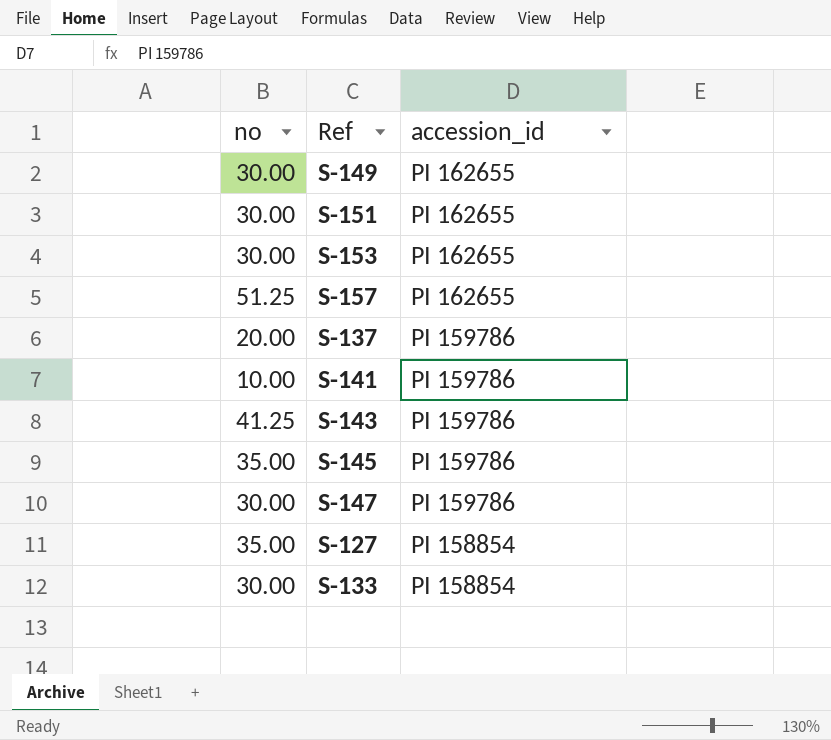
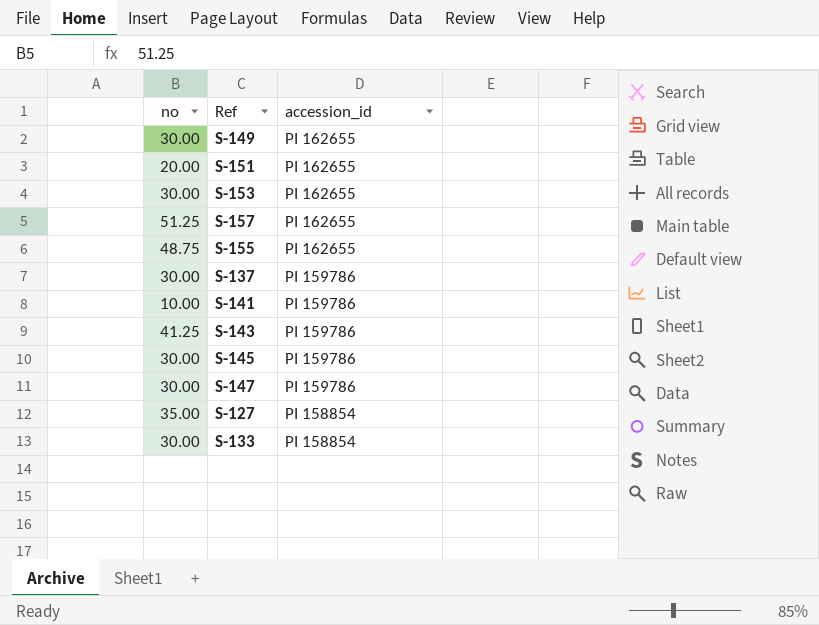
S-151 | no: 30.00 -> 20.00
row S-155: none -> 48.75 | PI 162655
S-137 | no: 20.00 -> 30.00
S-145 | no: 35.00 -> 30.00

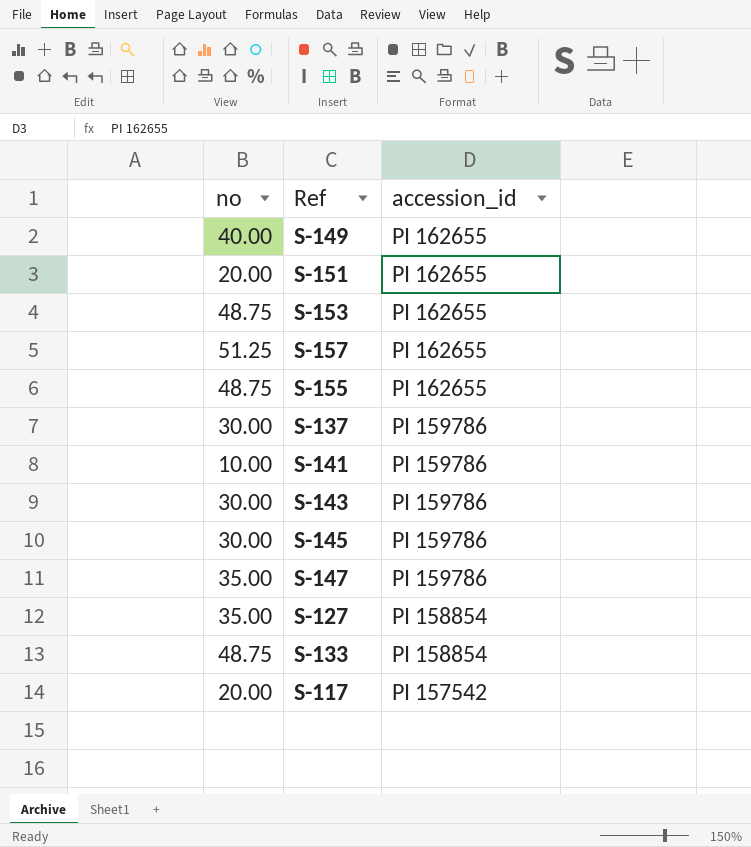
S-149 | no: 30.00 -> 40.00
S-153 | no: 30.00 -> 48.75
S-143 | no: 41.25 -> 30.00
S-147 | no: 30.00 -> 35.00
S-133 | no: 30.00 -> 48.75
row S-117: none -> 20.00 | PI 157542

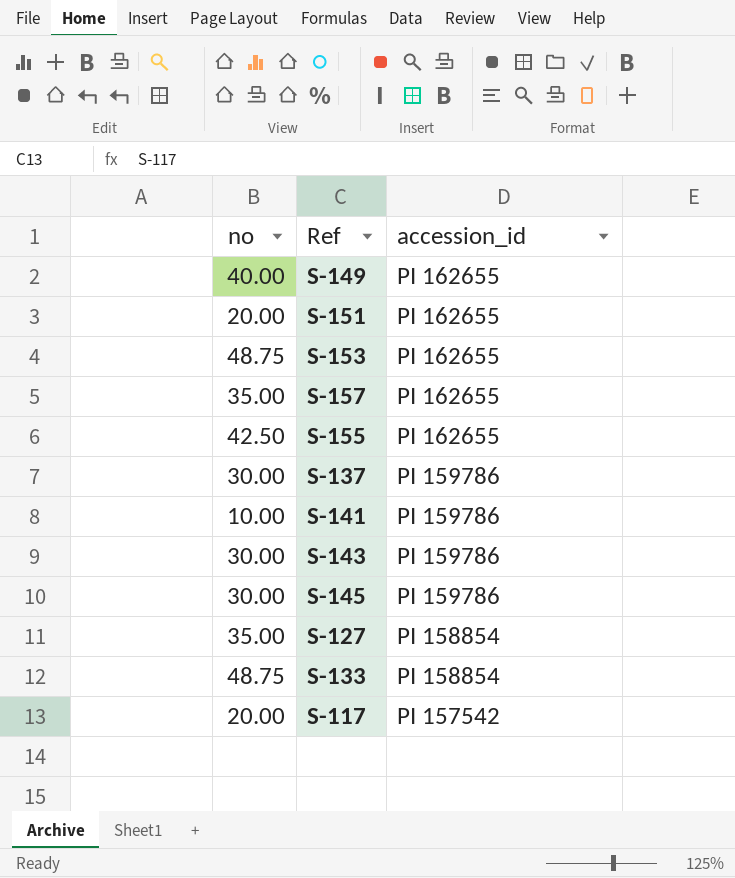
row S-147: 35.00 | PI 159786 -> none
S-157 | no: 51.25 -> 35.00
S-155 | no: 48.75 -> 42.50

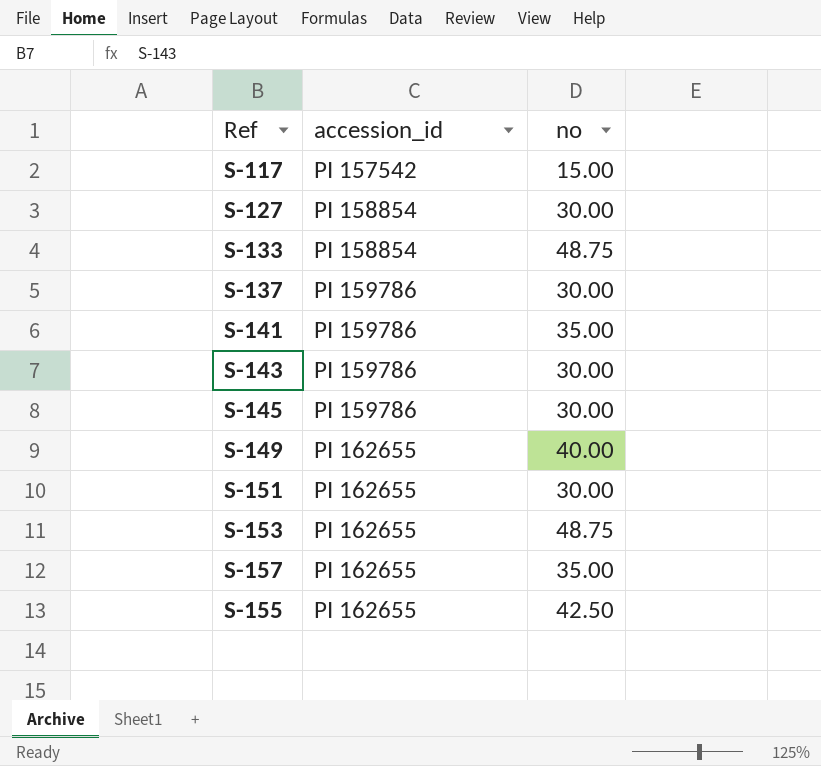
row order: accession_id descending -> accession_id ascending
column no | position: 1 -> 3
S-117 | no: 20.00 -> 15.00
S-127 | no: 35.00 -> 30.00
S-141 | no: 10.00 -> 35.00
S-151 | no: 20.00 -> 30.00

